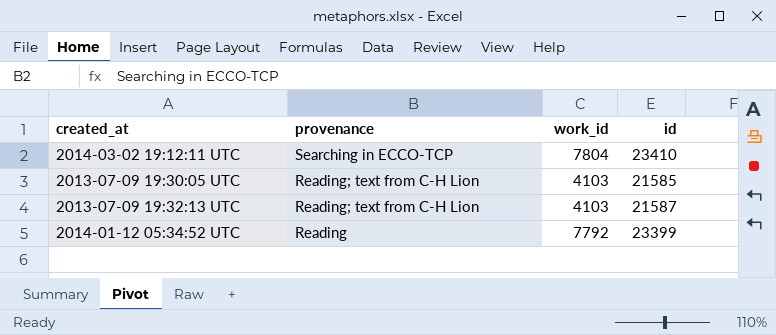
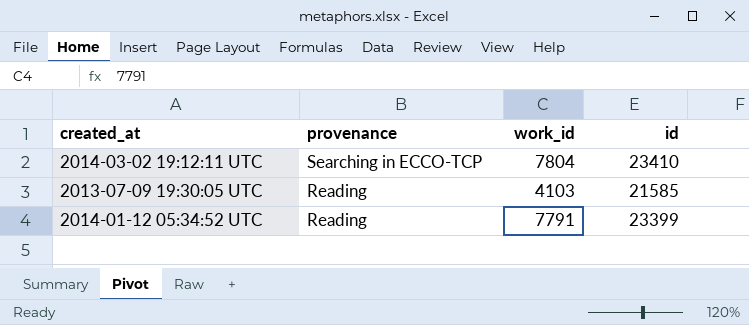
row 2013-07-09 19:32:13 UTC: Reading; text from C-H Lion | 4103 | 21587 -> none
2013-07-09 19:30:05 UTC | provenance: Reading; text from C-H Lion -> Reading
2014-01-12 05:34:52 UTC | work_id: 7792 -> 7791

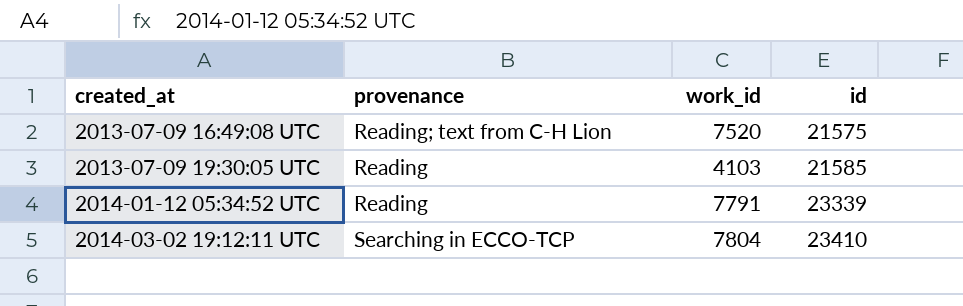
row order: provenance descending -> created_at ascending
row 2013-07-09 16:49:08 UTC: none -> Reading; text from C-H Lion | 7520 | 21575
2014-01-12 05:34:52 UTC | id: 23399 -> 23339

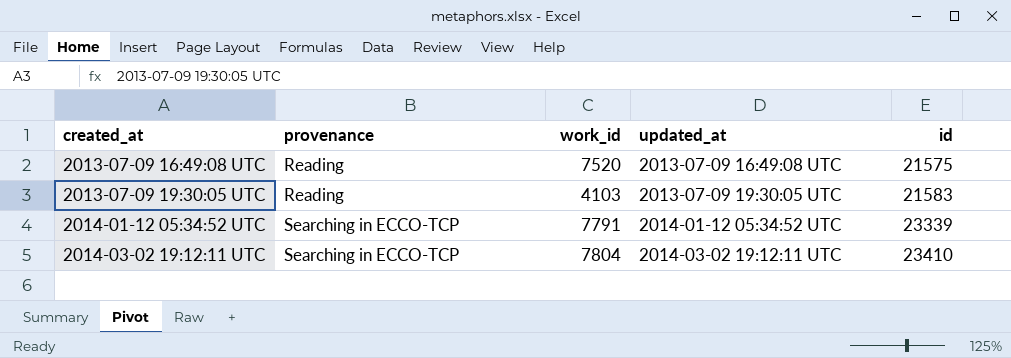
column updated_at | position: none -> 4
2013-07-09 16:49:08 UTC | provenance: Reading; text from C-H Lion -> Reading
2013-07-09 19:30:05 UTC | id: 21585 -> 21583
2014-01-12 05:34:52 UTC | provenance: Reading -> Searching in ECCO-TCP

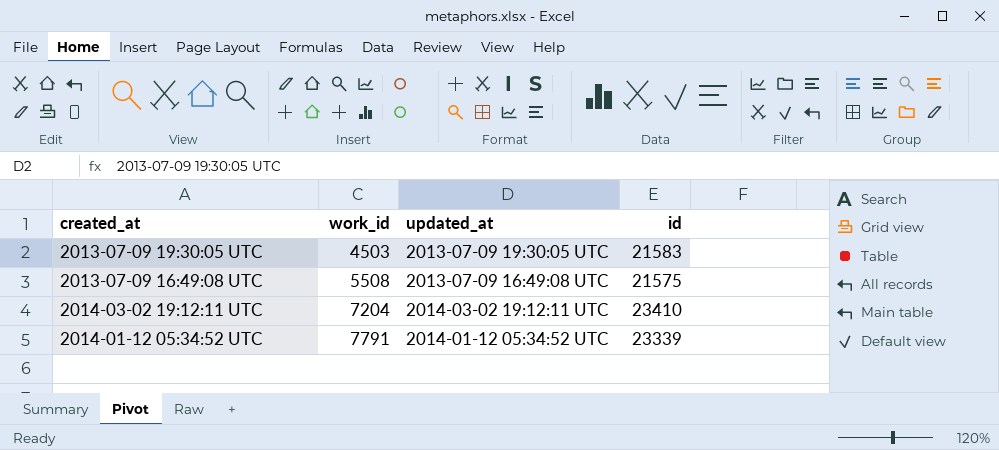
row order: created_at ascending -> work_id ascending
column provenance | position: 2 -> none
2013-07-09 19:30:05 UTC | work_id: 4103 -> 4503
2013-07-09 16:49:08 UTC | work_id: 7520 -> 5508
2014-03-02 19:12:11 UTC | work_id: 7804 -> 7204

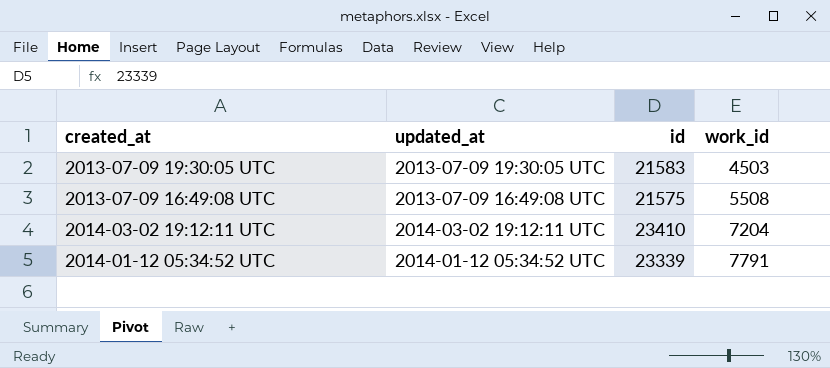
column work_id | position: 2 -> 4

